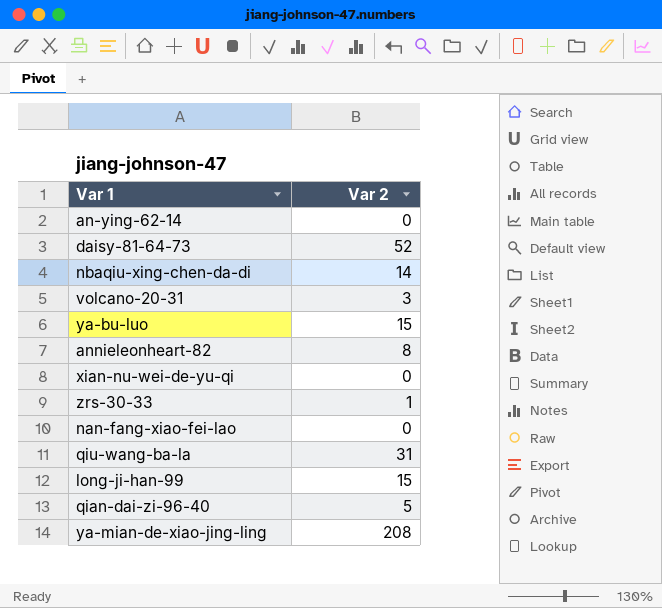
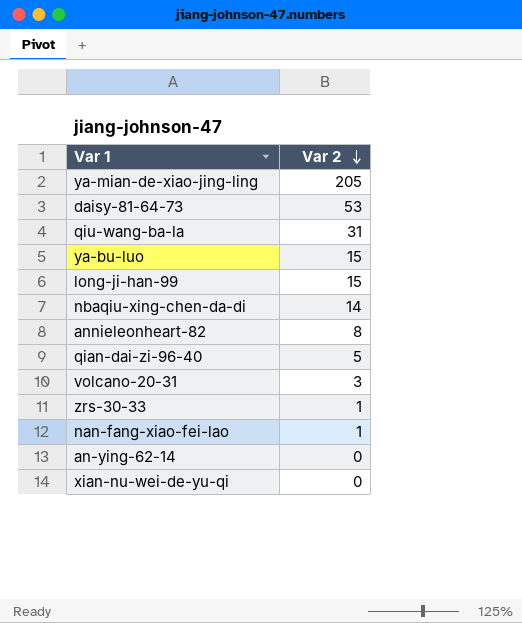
row order: none -> Var 2 descending
ya-mian-de-xiao-jing-ling | Var 2: 208 -> 205
daisy-81-64-73 | Var 2: 52 -> 53
nan-fang-xiao-fei-lao | Var 2: 0 -> 1

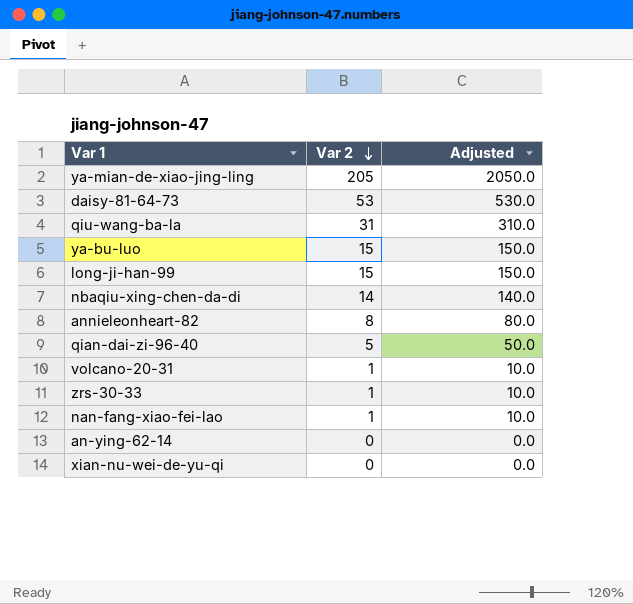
column Adjusted | formula: none -> [Var 2] * 10
volcano-20-31 | Var 2: 3 -> 1

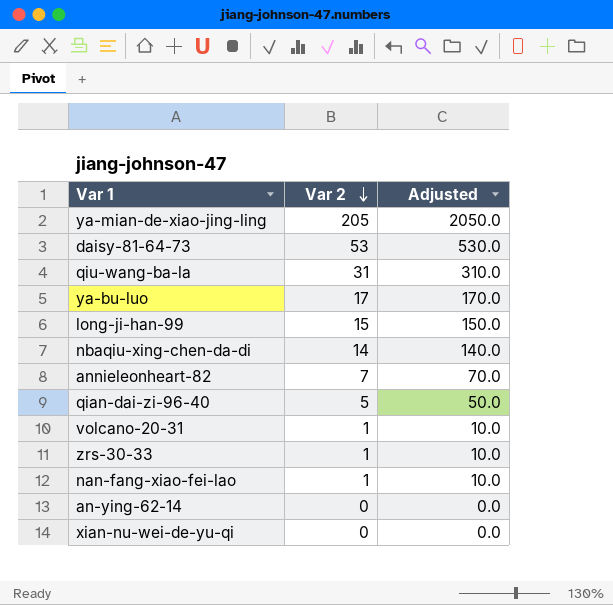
ya-bu-luo | Var 2: 15 -> 17
ya-bu-luo | Adjusted: 150.0 -> 170.0
annieleonheart-82 | Var 2: 8 -> 7
annieleonheart-82 | Adjusted: 80.0 -> 70.0

